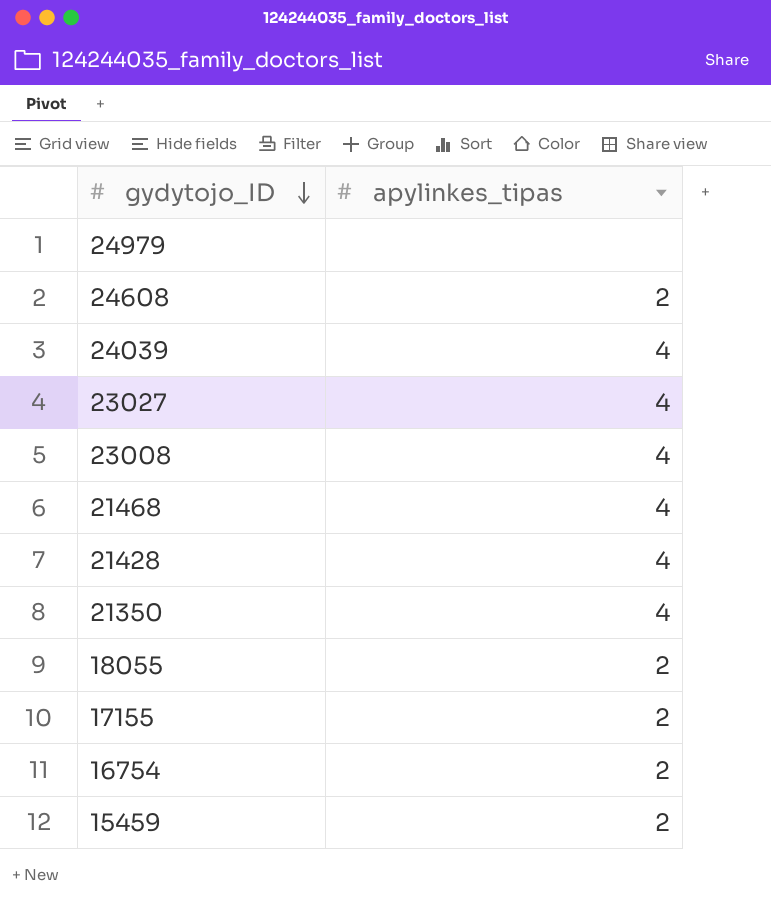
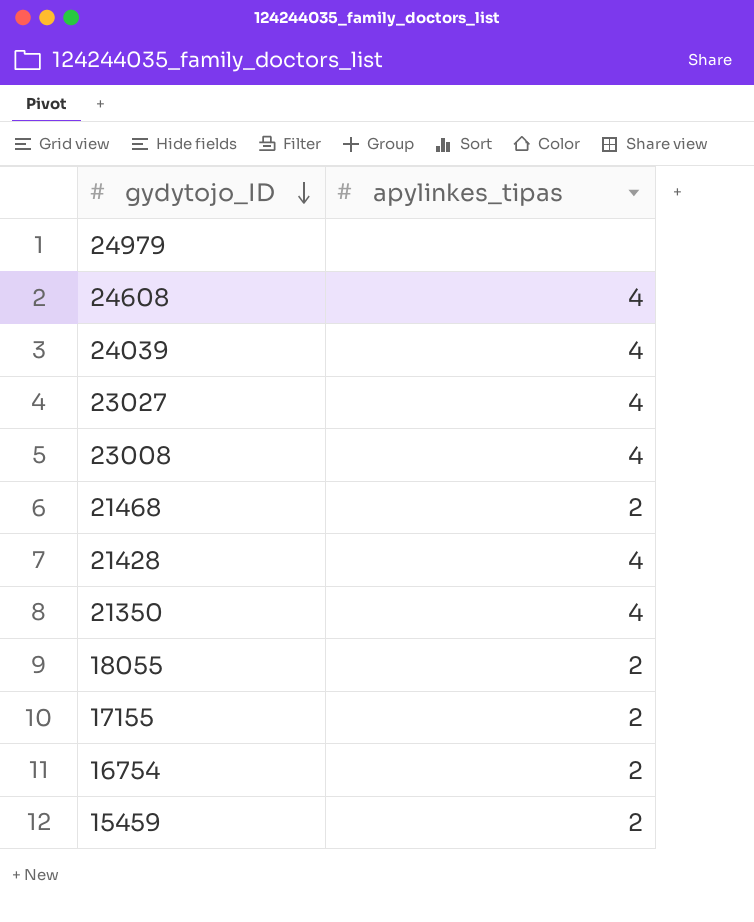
24608 | apylinkes_tipas: 2 -> 4
21468 | apylinkes_tipas: 4 -> 2

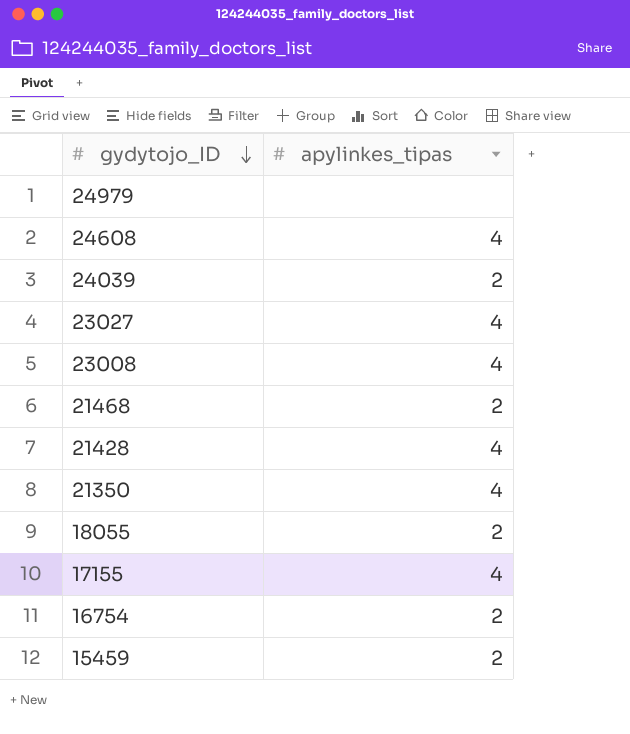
24039 | apylinkes_tipas: 4 -> 2
17155 | apylinkes_tipas: 2 -> 4

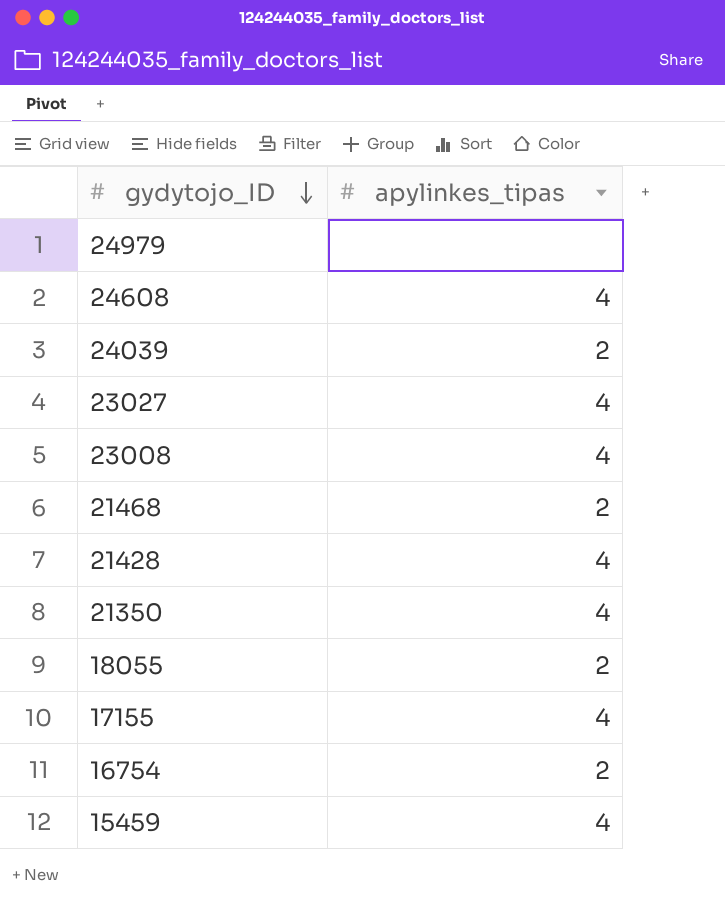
15459 | apylinkes_tipas: 2 -> 4

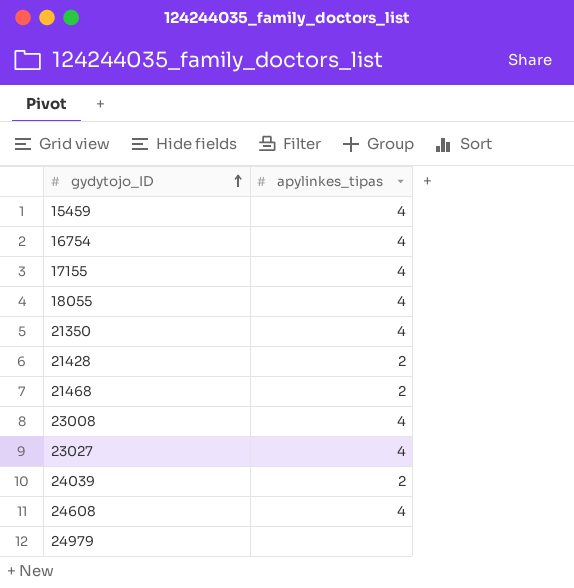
row order: gydytojo_ID descending -> gydytojo_ID ascending
16754 | apylinkes_tipas: 2 -> 4
18055 | apylinkes_tipas: 2 -> 4
21428 | apylinkes_tipas: 4 -> 2

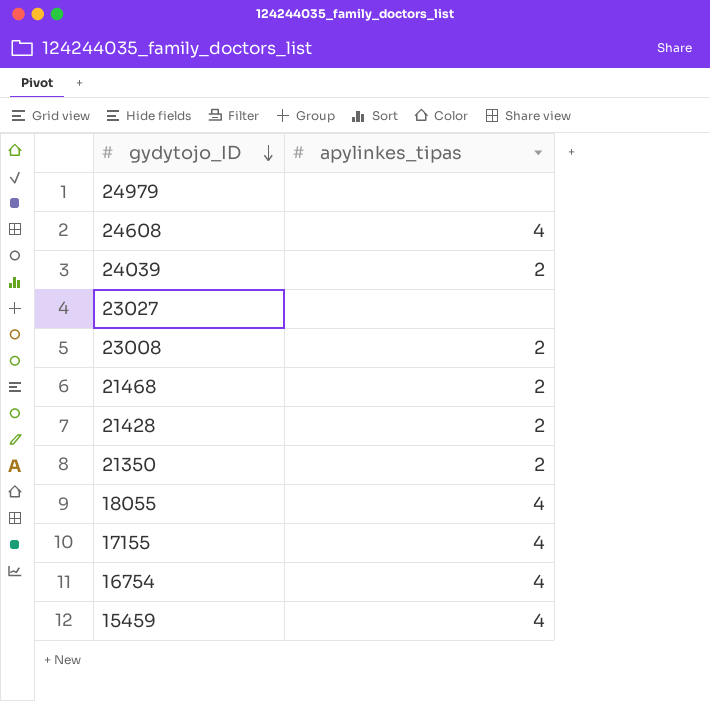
row order: gydytojo_ID ascending -> gydytojo_ID descending
23027 | apylinkes_tipas: 4 -> none
23008 | apylinkes_tipas: 4 -> 2
21350 | apylinkes_tipas: 4 -> 2

